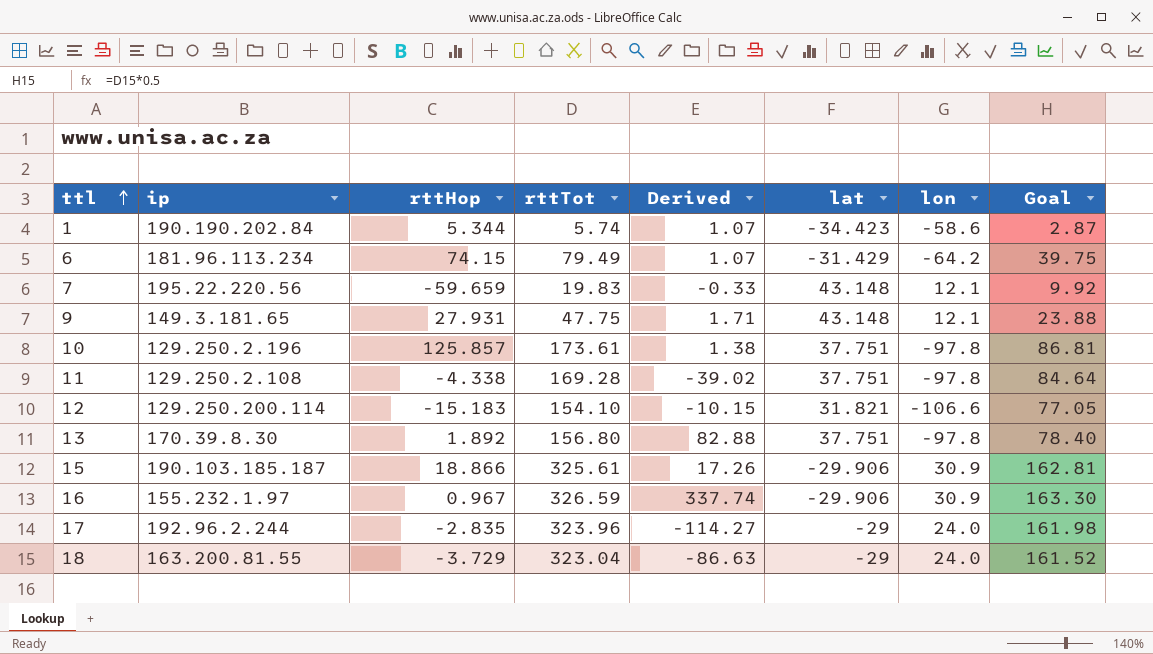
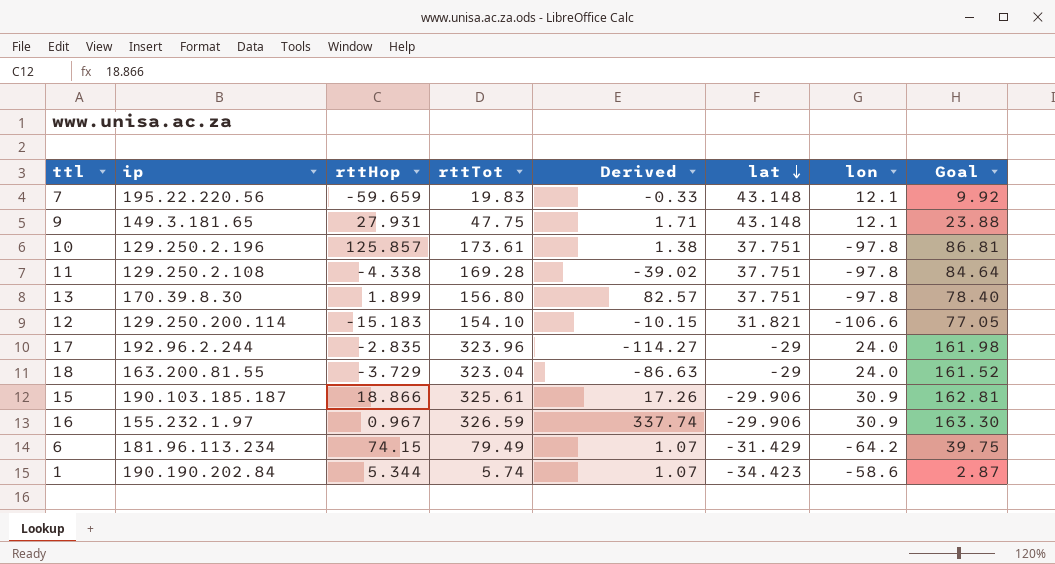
row order: ttl ascending -> lat descending
13 | rttHop: 1.892 -> 1.899
13 | Derived: 82.88 -> 82.57

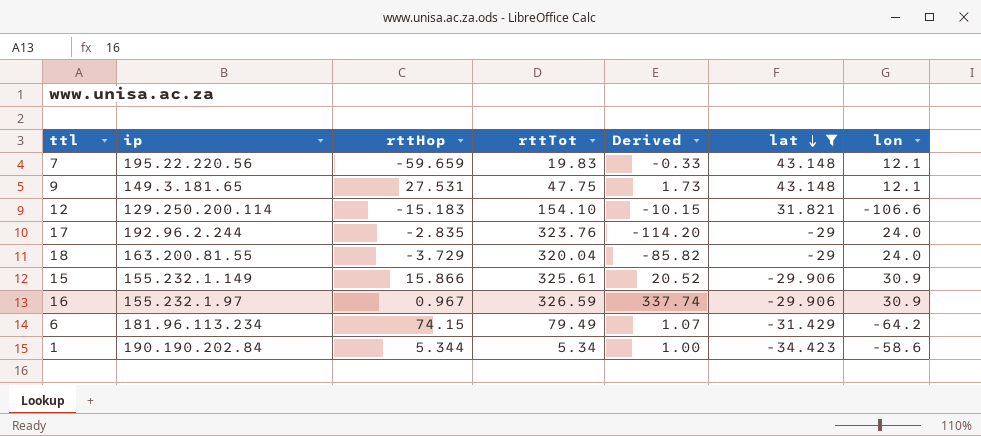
filter: none -> lat != 37.751
column Goal | formula: [rttTot] * 0.5 -> none
9 | rttHop: 27.931 -> 27.531
9 | Derived: 1.71 -> 1.73
17 | rttTot: 323.96 -> 323.76
17 | Derived: -114.27 -> -114.20
18 | rttTot: 323.04 -> 320.04
18 | Derived: -86.63 -> -85.82
15 | ip: 190.103.185.187 -> 155.232.1.149
15 | rttHop: 18.866 -> 15.866
15 | Derived: 17.26 -> 20.52
1 | rttTot: 5.74 -> 5.34
1 | Derived: 1.07 -> 1.00

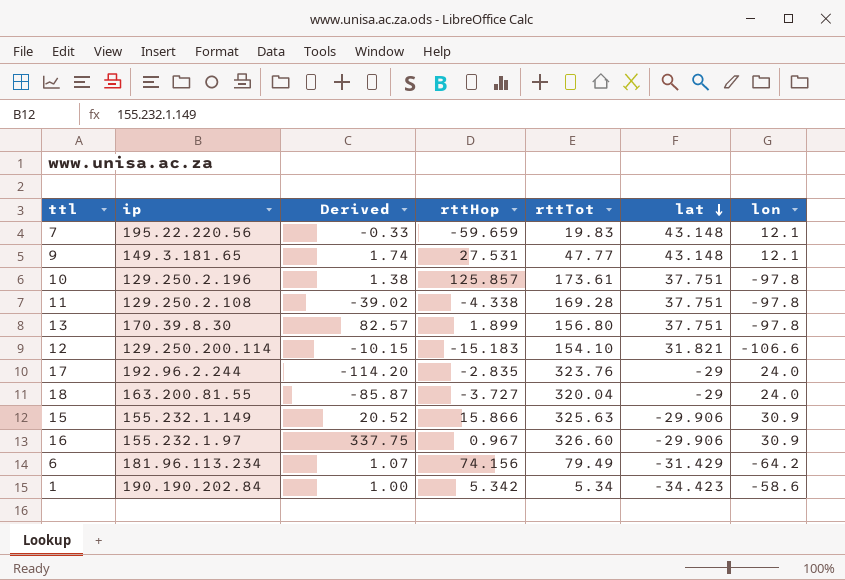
filter: lat != 37.751 -> none
column Derived | position: 5 -> 3
9 | Derived: 1.73 -> 1.74
9 | rttTot: 47.75 -> 47.77
18 | Derived: -85.82 -> -85.87
18 | rttHop: -3.729 -> -3.727
15 | rttTot: 325.61 -> 325.63
16 | Derived: 337.74 -> 337.75
16 | rttTot: 326.59 -> 326.60
6 | rttHop: 74.15 -> 74.156
1 | rttHop: 5.344 -> 5.342

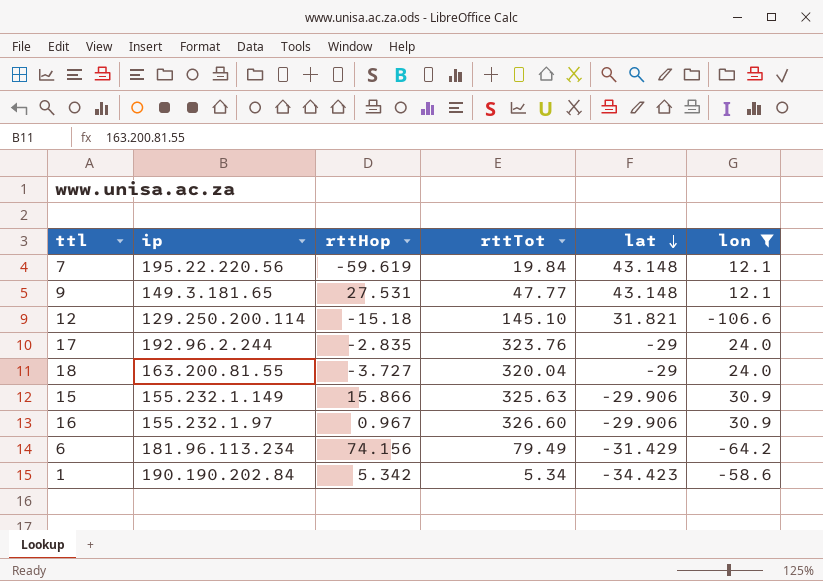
filter: none -> lon != -97.8
column Derived | formula: [rttTot] / [rttHop] -> none
7 | rttHop: -59.659 -> -59.619
7 | rttTot: 19.83 -> 19.84
12 | rttHop: -15.183 -> -15.18
12 | rttTot: 154.10 -> 145.10

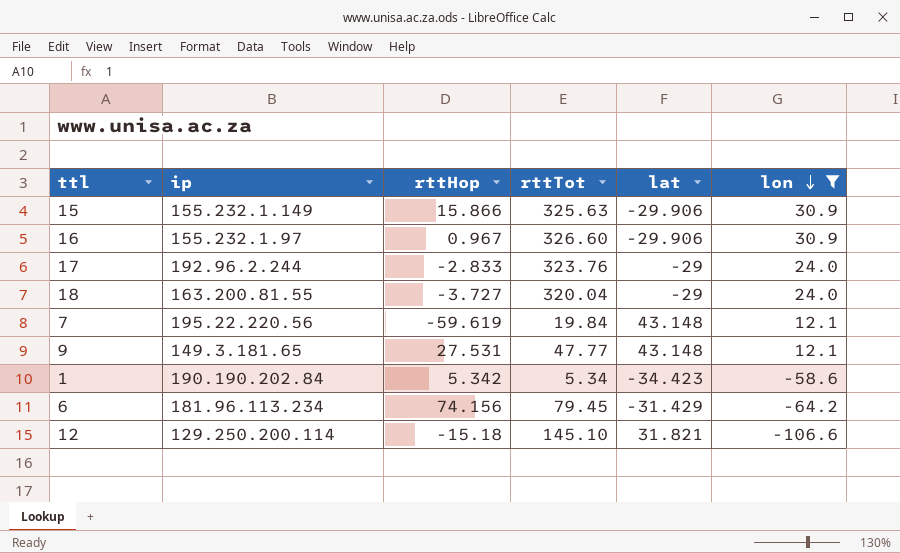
row order: lat descending -> lon descending
17 | rttHop: -2.835 -> -2.833
6 | rttTot: 79.49 -> 79.45

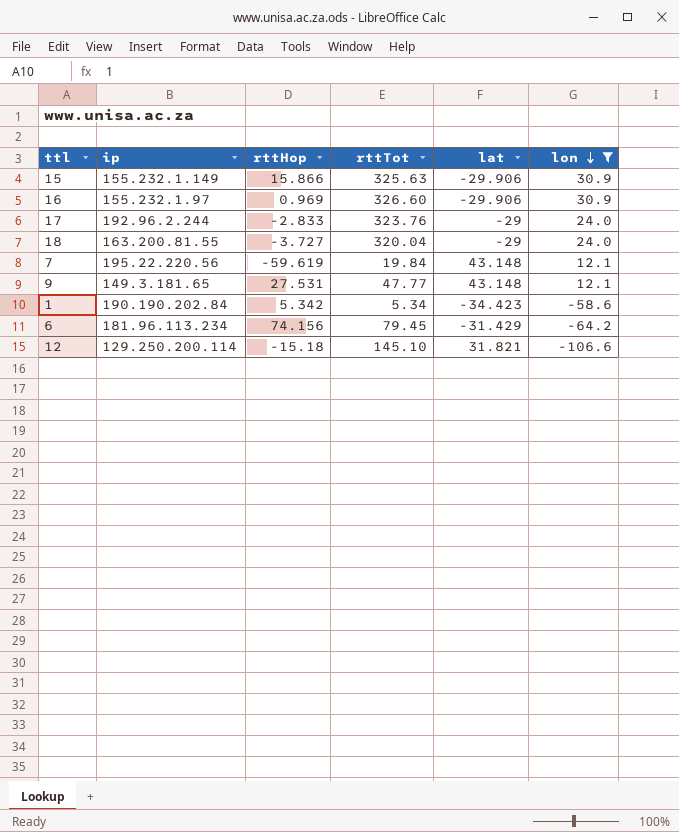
16 | rttHop: 0.967 -> 0.969

